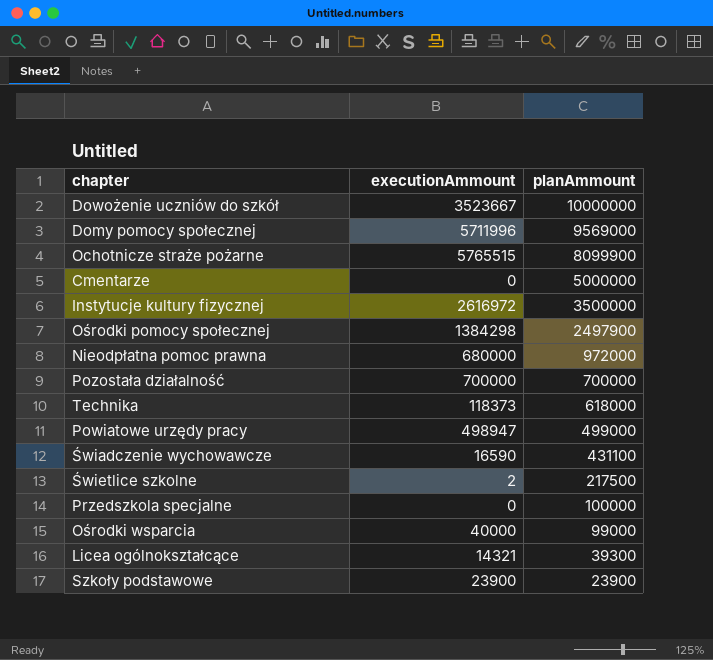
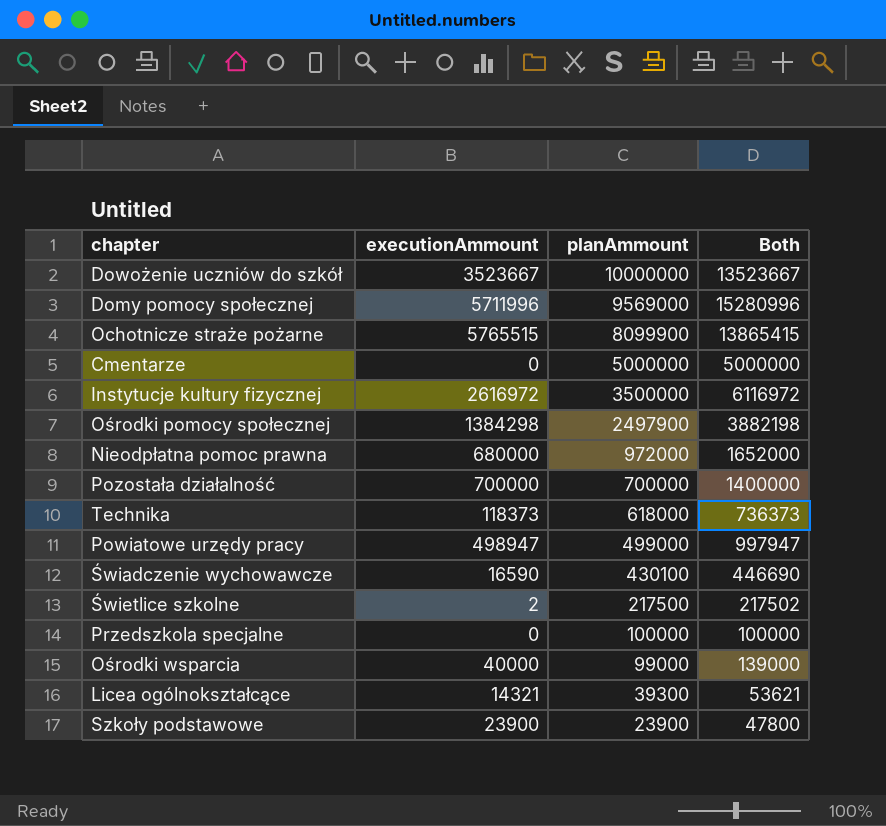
column Both | formula: none -> [executionAmmount] + [planAmmount]
Świadczenie wychowawcze | planAmmount: 431100 -> 430100

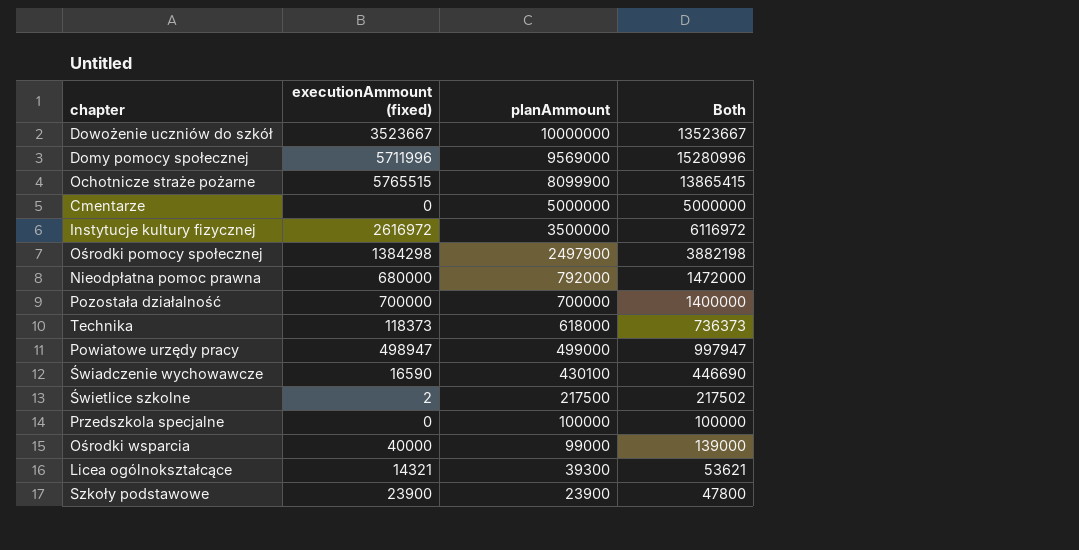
column name: executionAmmount -> executionAmmount (fixed)
Nieodpłatna pomoc prawna | planAmmount: 972000 -> 792000
Nieodpłatna pomoc prawna | Both: 1652000 -> 1472000

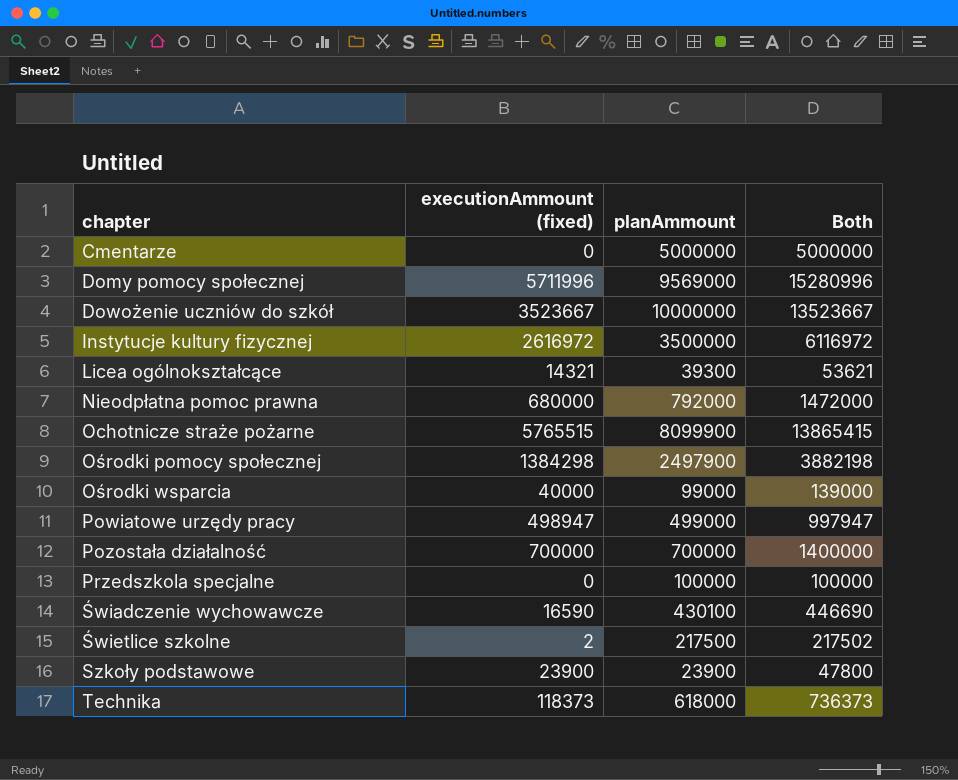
row order: planAmmount descending -> chapter ascending

